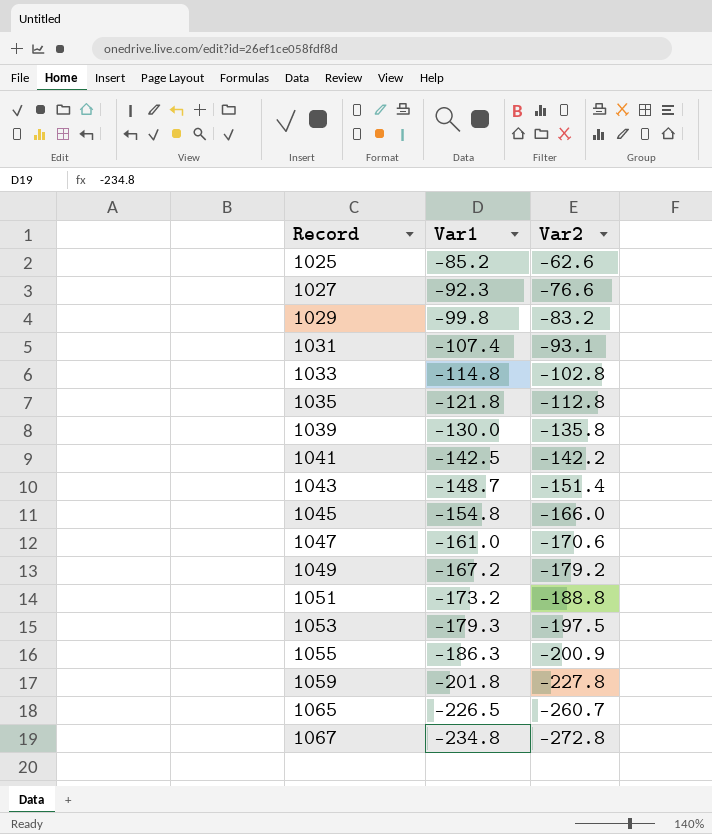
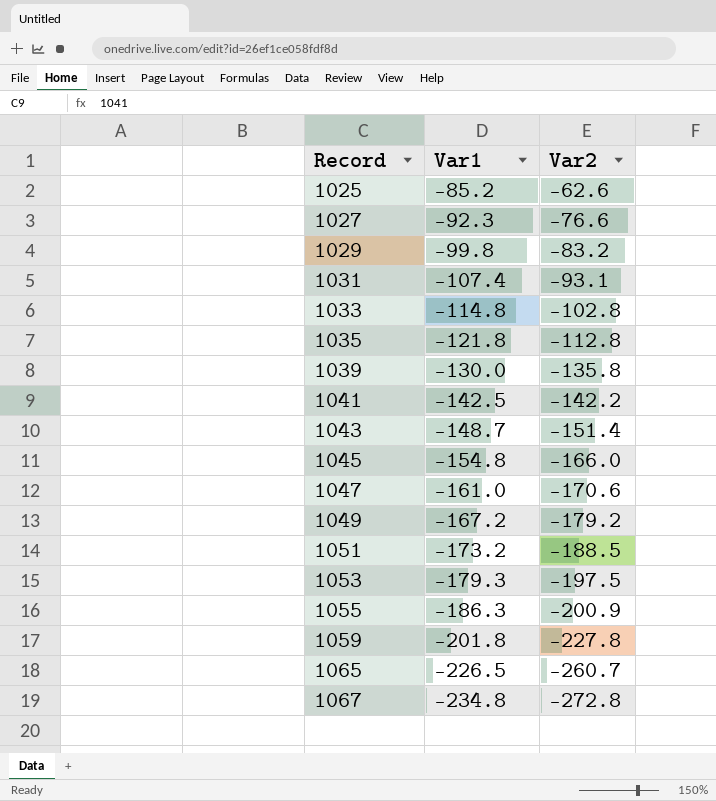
1051 | Var2: -188.8 -> -188.5

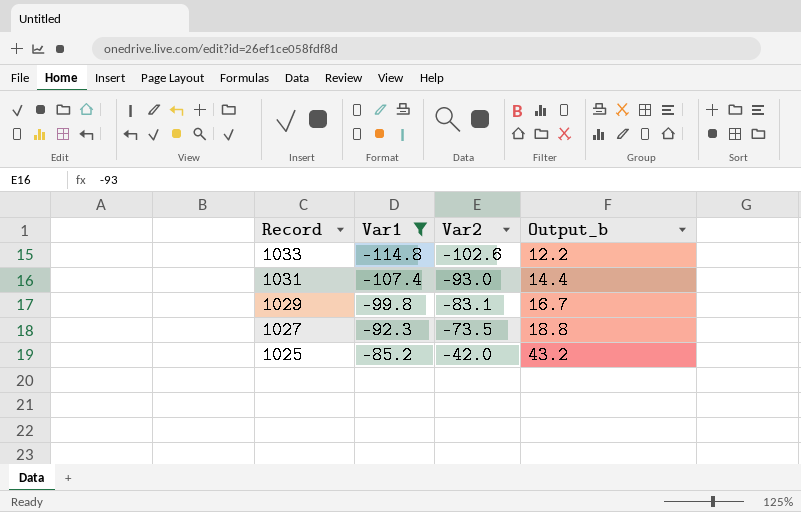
filter: none -> Var1 >= -114.8
row order: Record ascending -> Record descending
column Output_b | formula: none -> [Var2] - [Var1]
1033 | Var2: -102.8 -> -102.6
1031 | Var2: -93.1 -> -93.0
1029 | Var2: -83.2 -> -83.1
1027 | Var2: -76.6 -> -73.5
1025 | Var2: -62.6 -> -42.0

